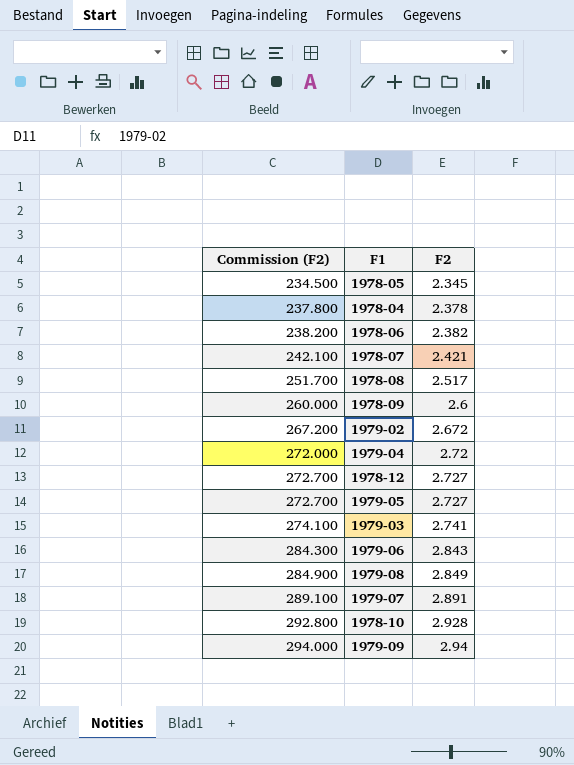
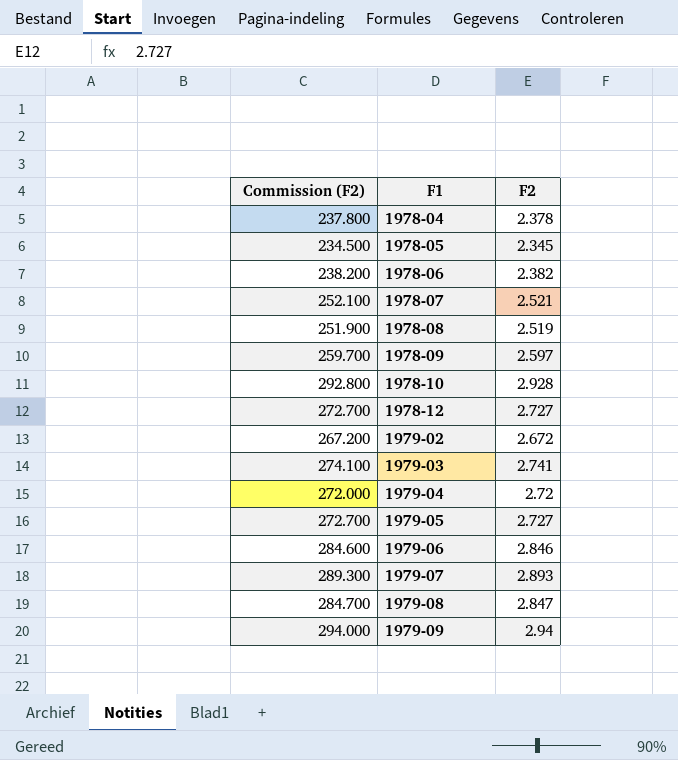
row order: Commission (F2) ascending -> F1 ascending
1978-07 | Commission (F2): 242.100 -> 252.100
1978-07 | F2: 2.421 -> 2.521
1978-08 | Commission (F2): 251.700 -> 251.900
1978-08 | F2: 2.517 -> 2.519
1978-09 | Commission (F2): 260.000 -> 259.700
1978-09 | F2: 2.6 -> 2.597
1979-06 | Commission (F2): 284.300 -> 284.600
1979-06 | F2: 2.843 -> 2.846
1979-07 | Commission (F2): 289.100 -> 289.300
1979-07 | F2: 2.891 -> 2.893
1979-08 | Commission (F2): 284.900 -> 284.700
1979-08 | F2: 2.849 -> 2.847

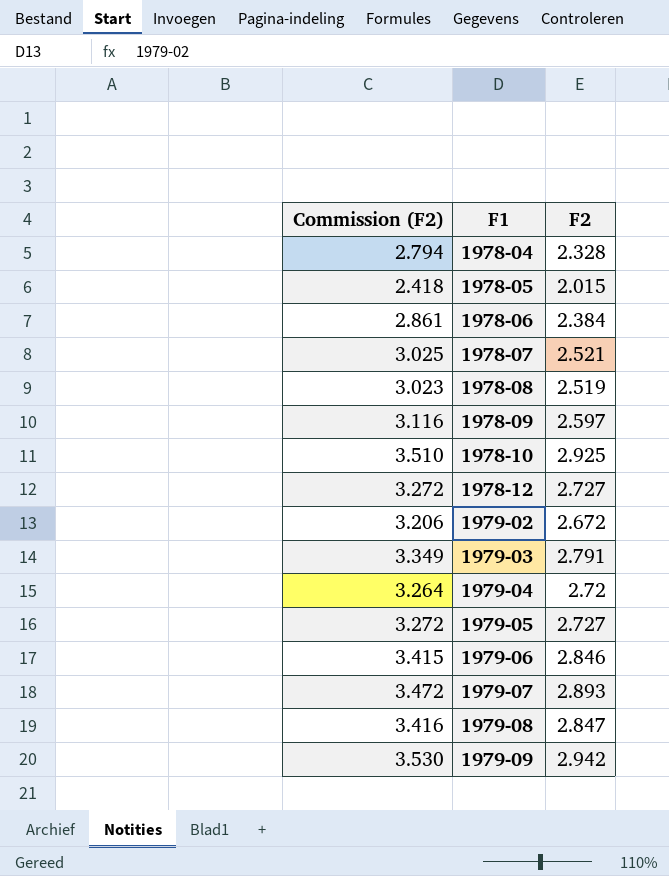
column Commission (F2) | formula: [F2] * 100 -> [F2] * 1.2
1978-04 | F2: 2.378 -> 2.328
1978-05 | F2: 2.345 -> 2.015
1978-06 | F2: 2.382 -> 2.384
1978-10 | F2: 2.928 -> 2.925
1979-03 | F2: 2.741 -> 2.791
1979-09 | F2: 2.94 -> 2.942

